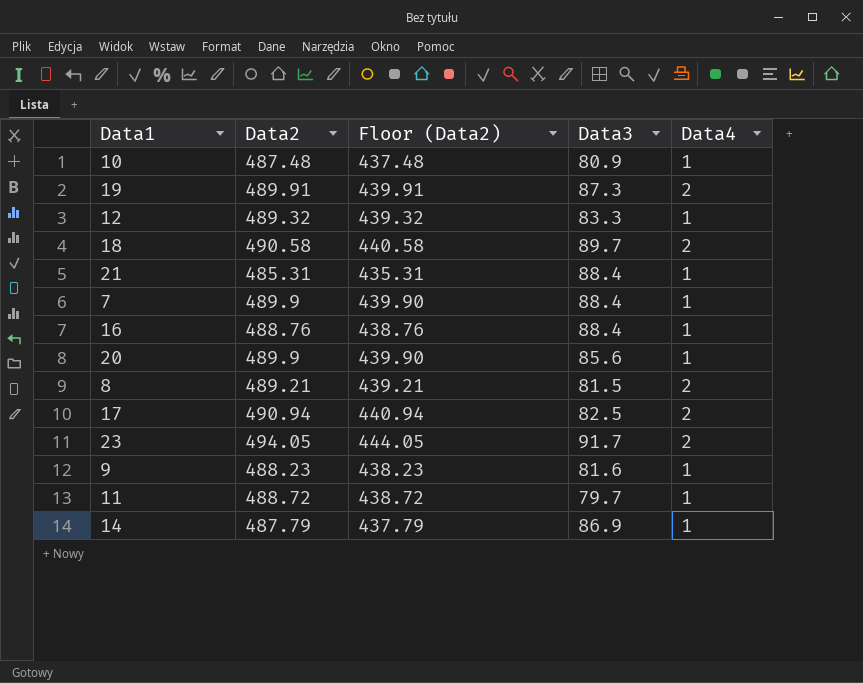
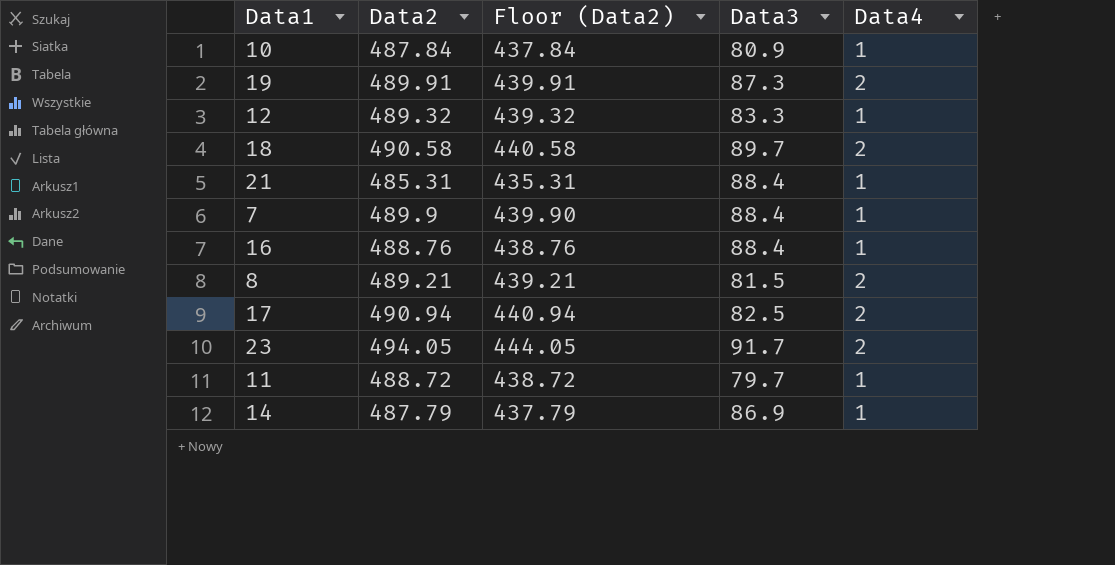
row 20: 489.9 | 439.90 | 85.6 | 1 -> none
row 9: 488.23 | 438.23 | 81.6 | 1 -> none
10 | Data2: 487.48 -> 487.84
10 | Floor (Data2): 437.48 -> 437.84

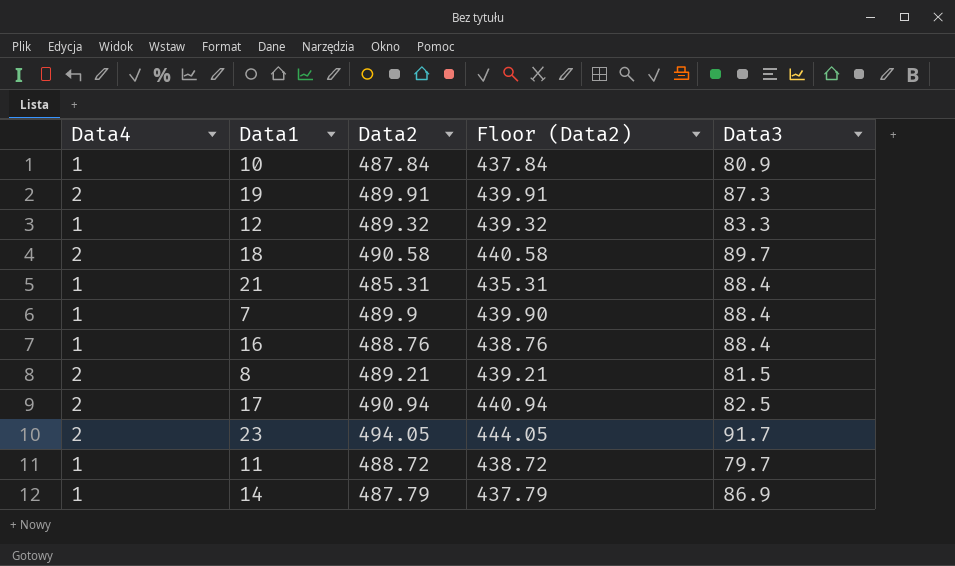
column Data4 | position: 5 -> 1

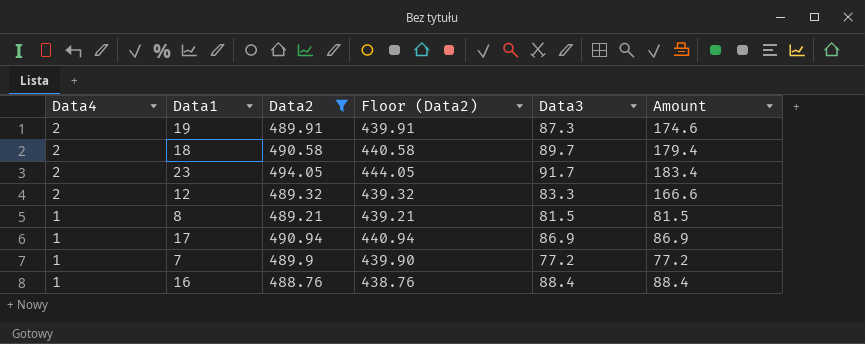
filter: none -> Data2 >= 488.76
row order: none -> Data4 descending
column Amount | formula: none -> [Data4] * [Data3]
12 | Data4: 1 -> 2
8 | Data4: 2 -> 1
17 | Data4: 2 -> 1
17 | Data3: 82.5 -> 86.9
7 | Data3: 88.4 -> 77.2

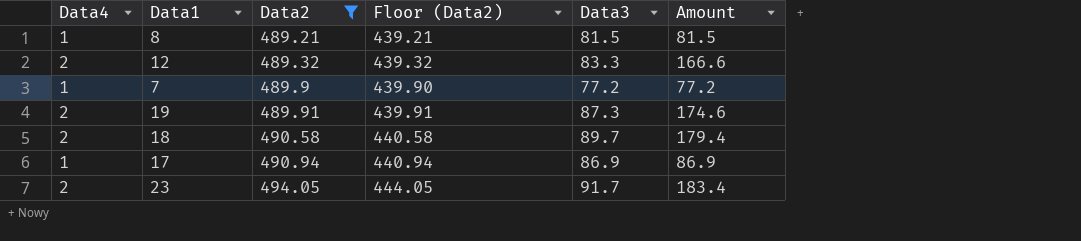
row order: Data4 descending -> Data2 ascending
row 16: 1 | 488.76 | 438.76 | 88.4 | 88.4 -> none

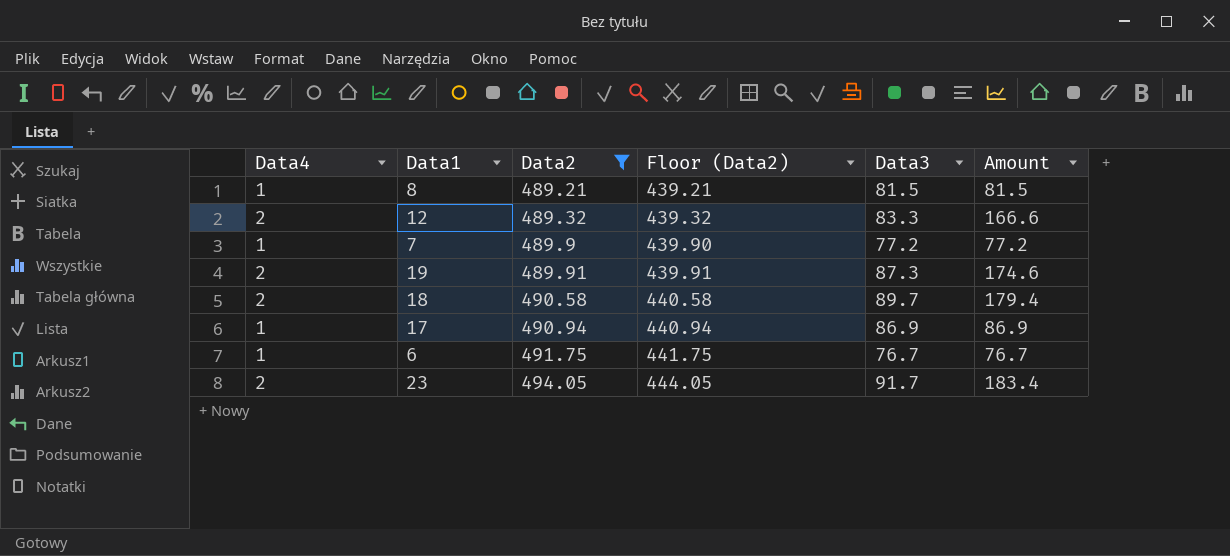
row 6: none -> 1 | 491.75 | 441.75 | 76.7 | 76.7

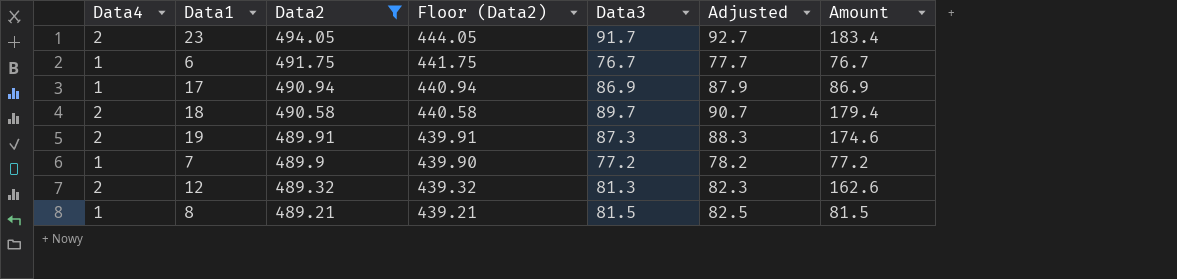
row order: Data2 ascending -> Data2 descending
column Adjusted | formula: none -> [Data3] + 1
12 | Data3: 83.3 -> 81.3
12 | Amount: 166.6 -> 162.6

